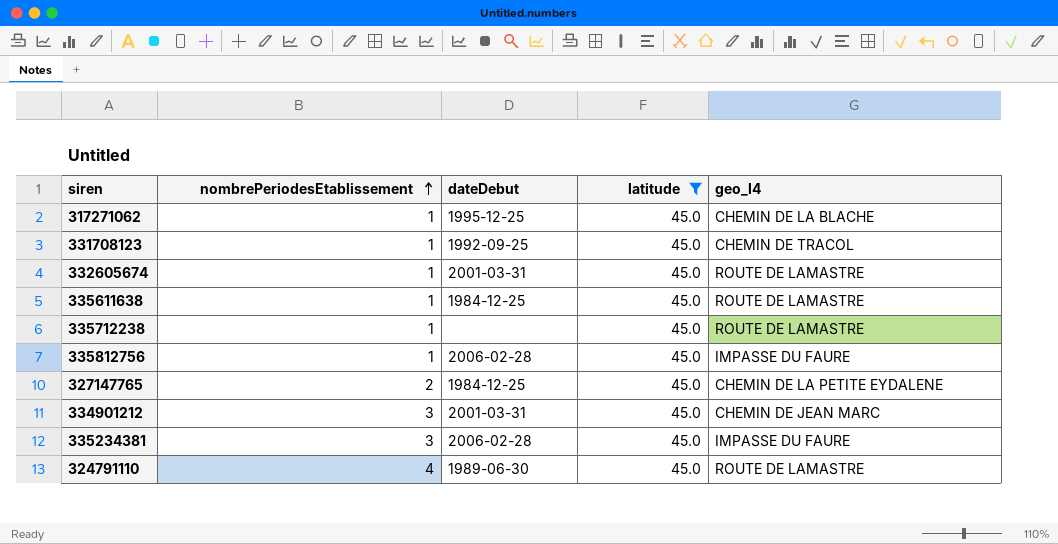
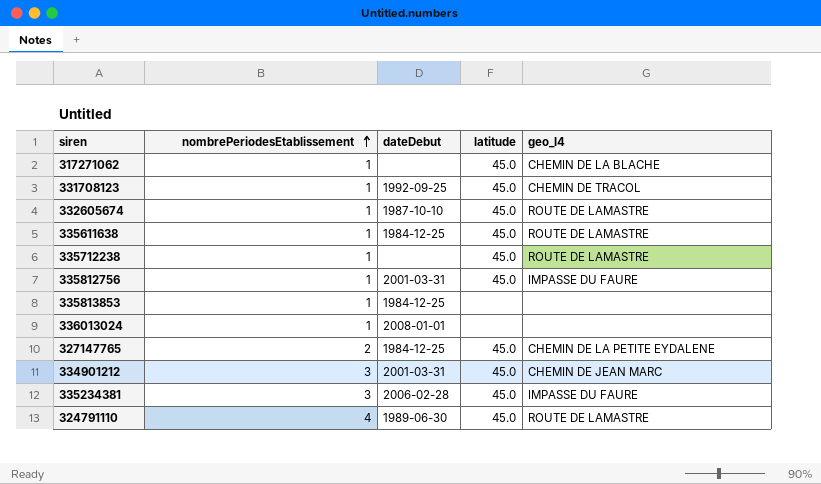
filter: latitude = 45.0 -> none
317271062 | dateDebut: 1995-12-25 -> none
332605674 | dateDebut: 2001-03-31 -> 1987-10-10
335812756 | dateDebut: 2006-02-28 -> 2001-03-31

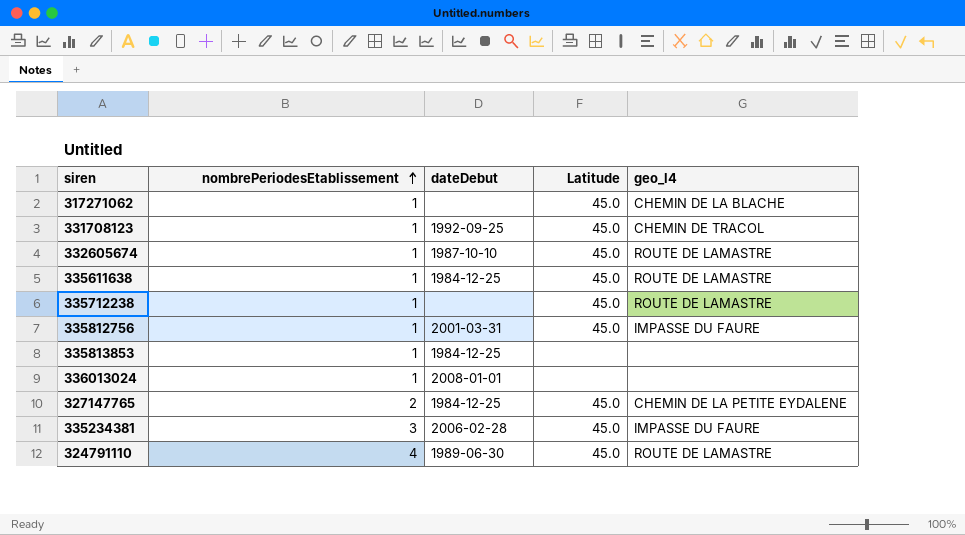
column name: latitude -> Latitude
row 334901212: 3 | 2001-03-31 | 45.0 | CHEMIN DE JEAN MARC -> none

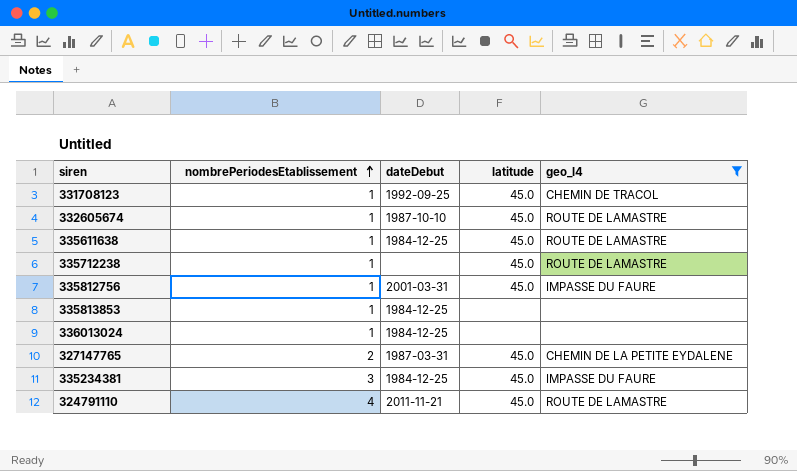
filter: none -> geo_l4 != CHEMIN DE LA BLACHE
column name: Latitude -> latitude
336013024 | dateDebut: 2008-01-01 -> 1984-12-25
327147765 | dateDebut: 1984-12-25 -> 1987-03-31
335234381 | dateDebut: 2006-02-28 -> 1984-12-25
324791110 | dateDebut: 1989-06-30 -> 2011-11-21

